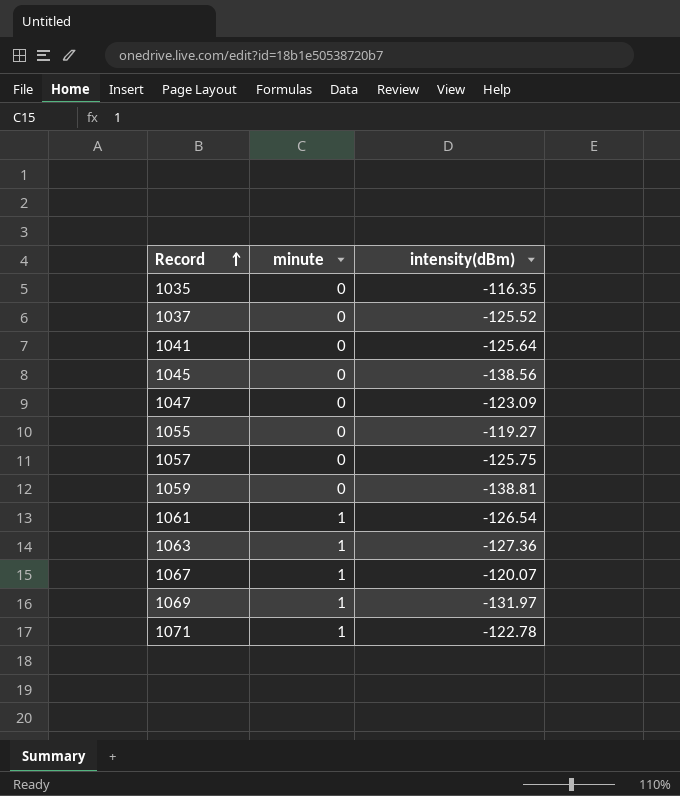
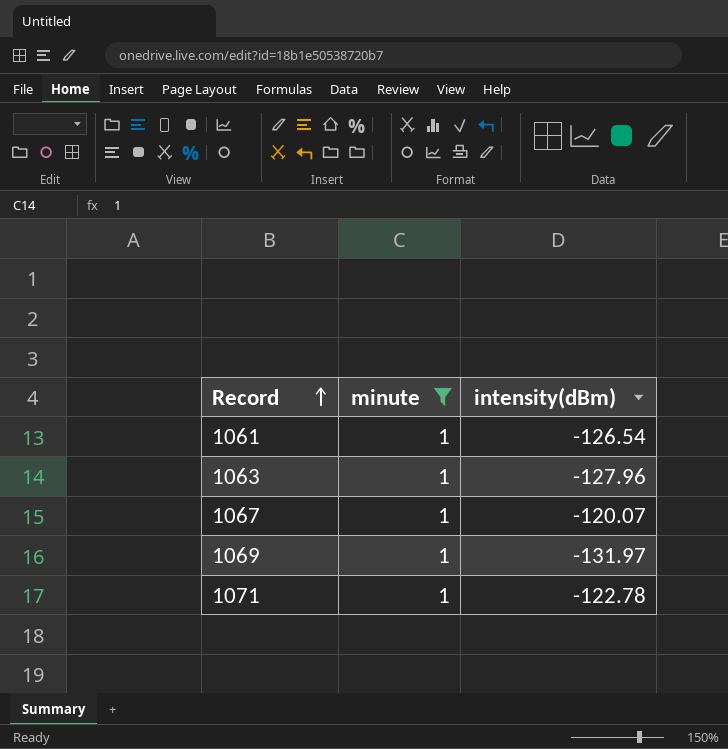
filter: none -> minute = 1
1063 | intensity(dBm): -127.36 -> -127.96

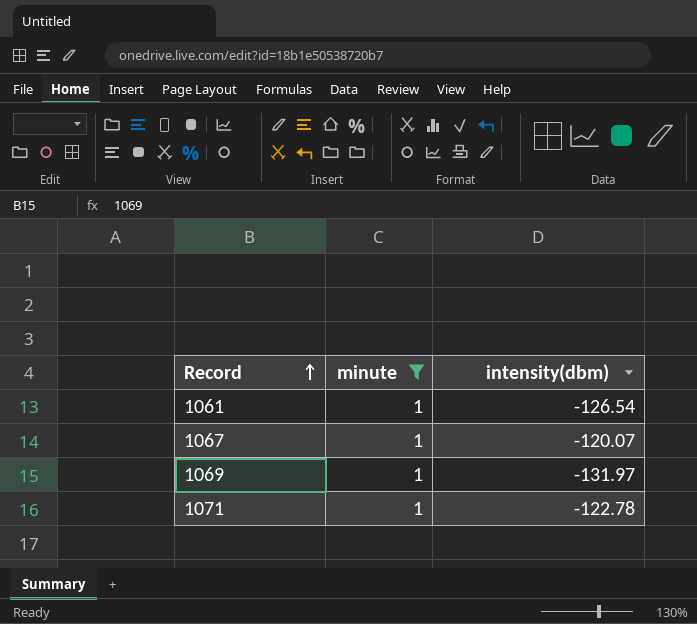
column name: intensity(dBm) -> intensity(dbm)
row 1063: 1 | -127.96 -> none

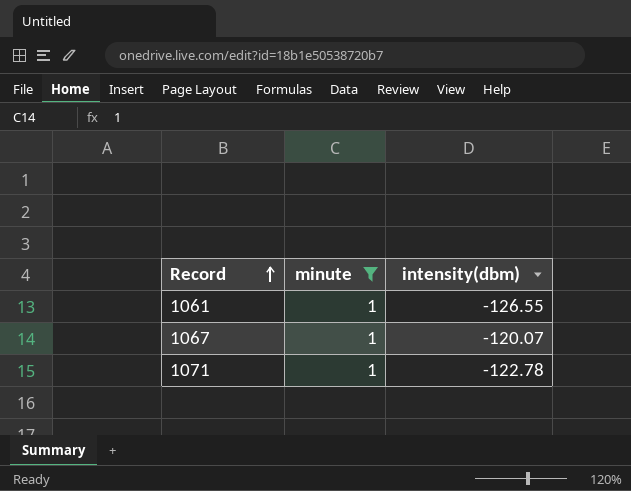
row 1069: 1 | -131.97 -> none
1061 | intensity(dbm): -126.54 -> -126.55

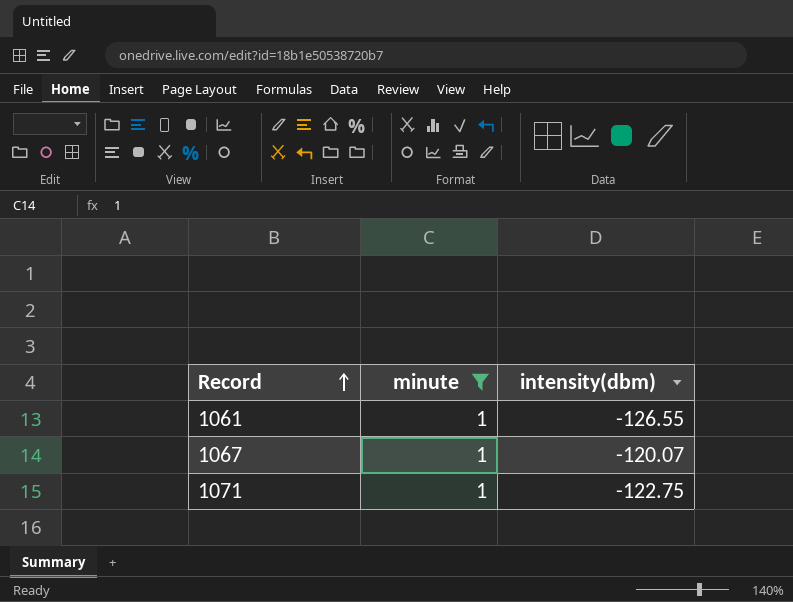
1071 | intensity(dbm): -122.78 -> -122.75

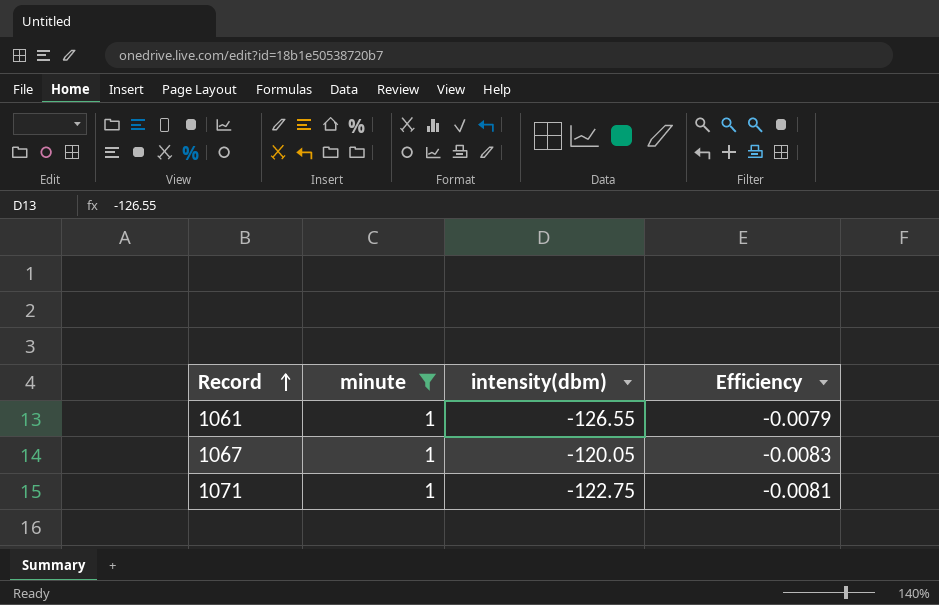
column Efficiency | formula: none -> [minute] / [intensity(dbm)]
1067 | intensity(dbm): -120.07 -> -120.05

